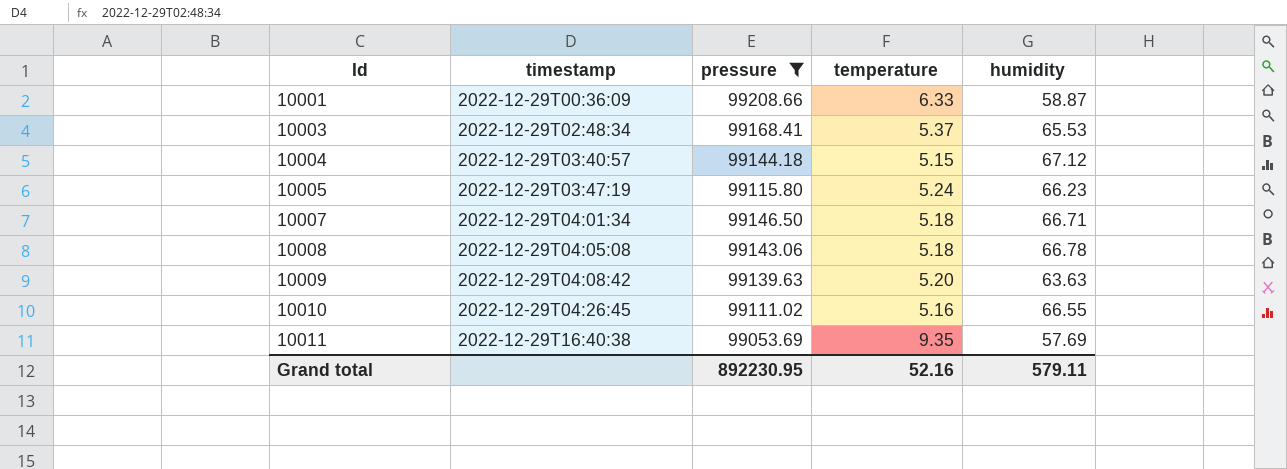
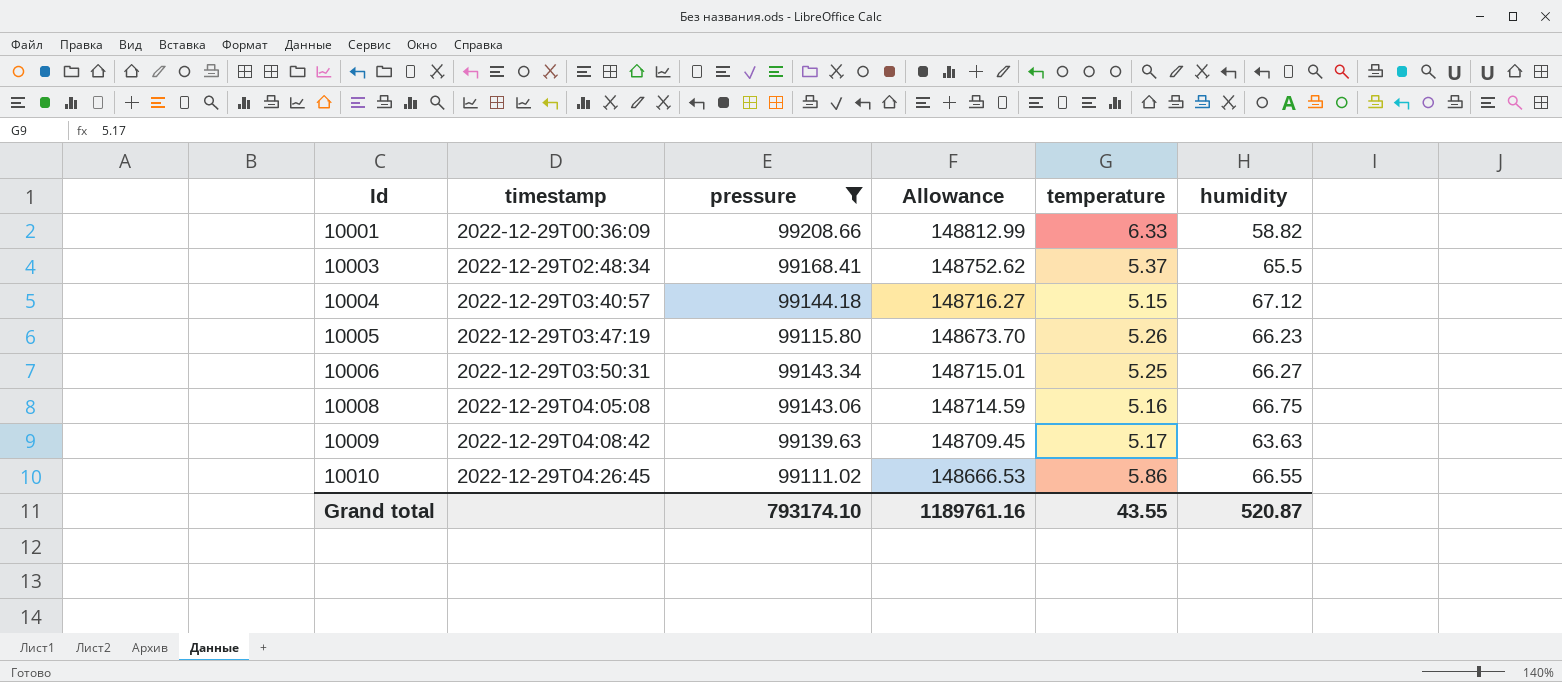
column Allowance | formula: none -> [pressure] * 1.5
row 10007: 2022-12-29T04:01:34 | 99146.50 | 5.18 | 66.71 -> none
row 10011: 2022-12-29T16:40:38 | 99053.69 | 9.35 | 57.69 -> none
10001 | humidity: 58.87 -> 58.82
10003 | humidity: 65.53 -> 65.5
10005 | temperature: 5.24 -> 5.26
row 10006: none -> 2022-12-29T03:50:31 | 99143.34 | 148715.01 | 5.25 | 66.27
10008 | temperature: 5.18 -> 5.16
10008 | humidity: 66.78 -> 66.75
10009 | temperature: 5.20 -> 5.17
10010 | temperature: 5.16 -> 5.86
Grand total | pressure: 892230.95 -> 793174.10
Grand total | temperature: 52.16 -> 43.55
Grand total | humidity: 579.11 -> 520.87

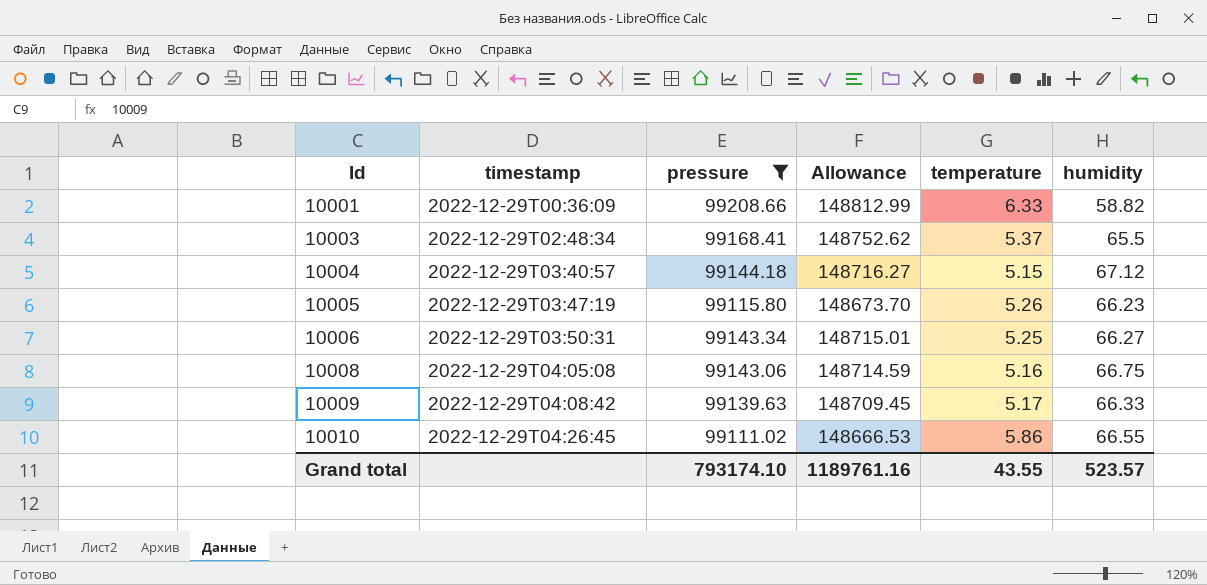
10009 | humidity: 63.63 -> 66.33
Grand total | humidity: 520.87 -> 523.57

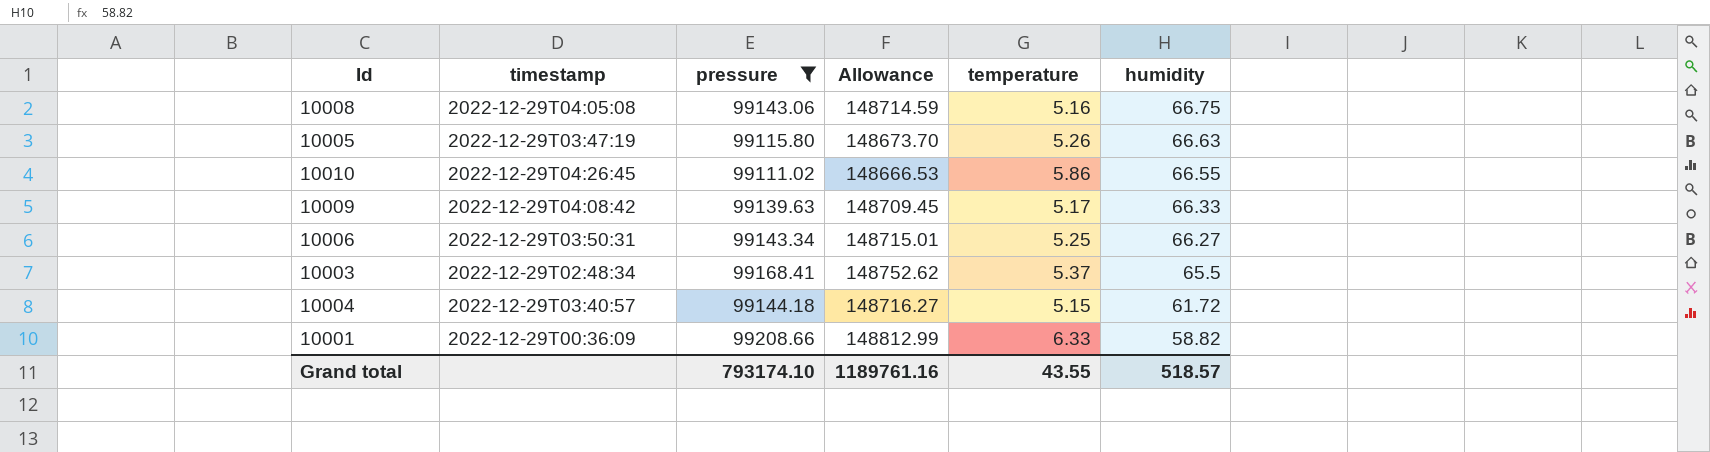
row order: Id ascending -> humidity descending
10005 | humidity: 66.23 -> 66.63
10004 | humidity: 67.12 -> 61.72
Grand total | humidity: 523.57 -> 518.57

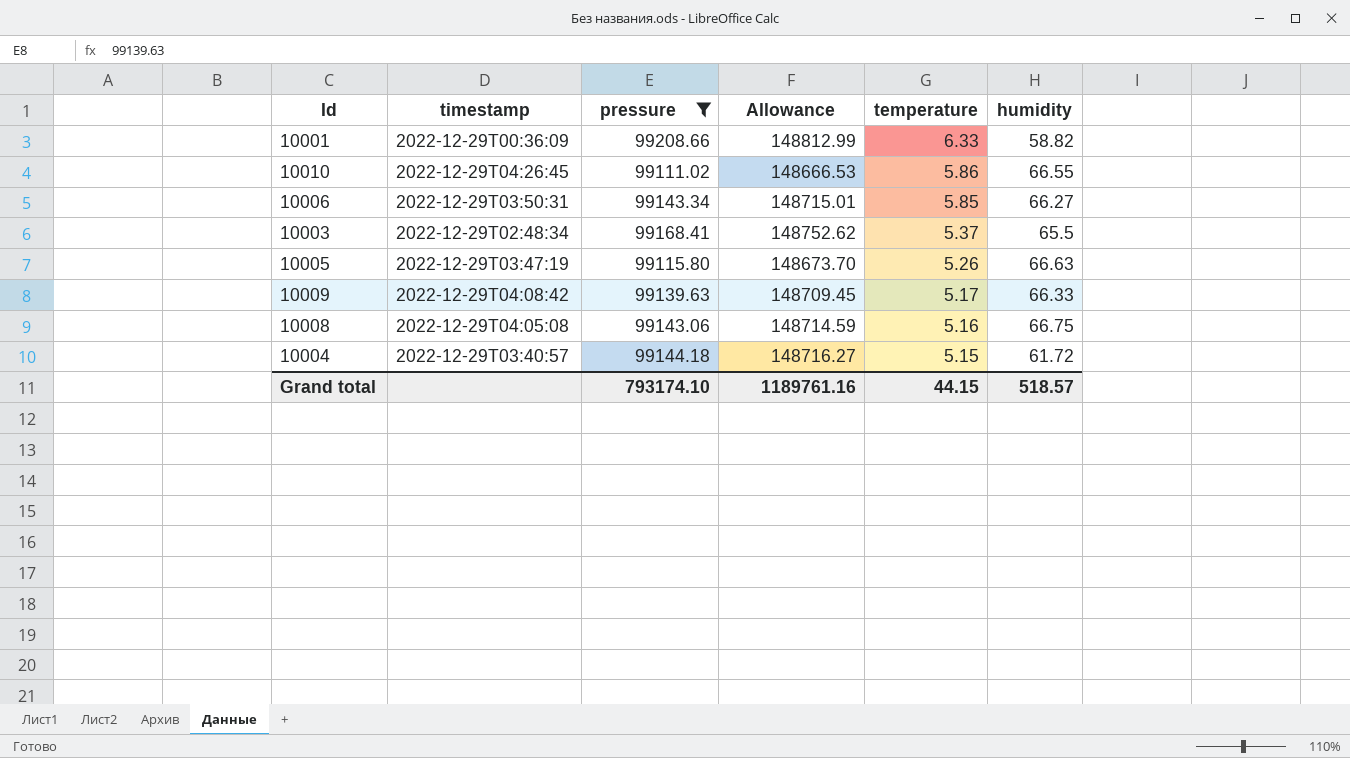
row order: humidity descending -> temperature descending
10006 | temperature: 5.25 -> 5.85
Grand total | temperature: 43.55 -> 44.15

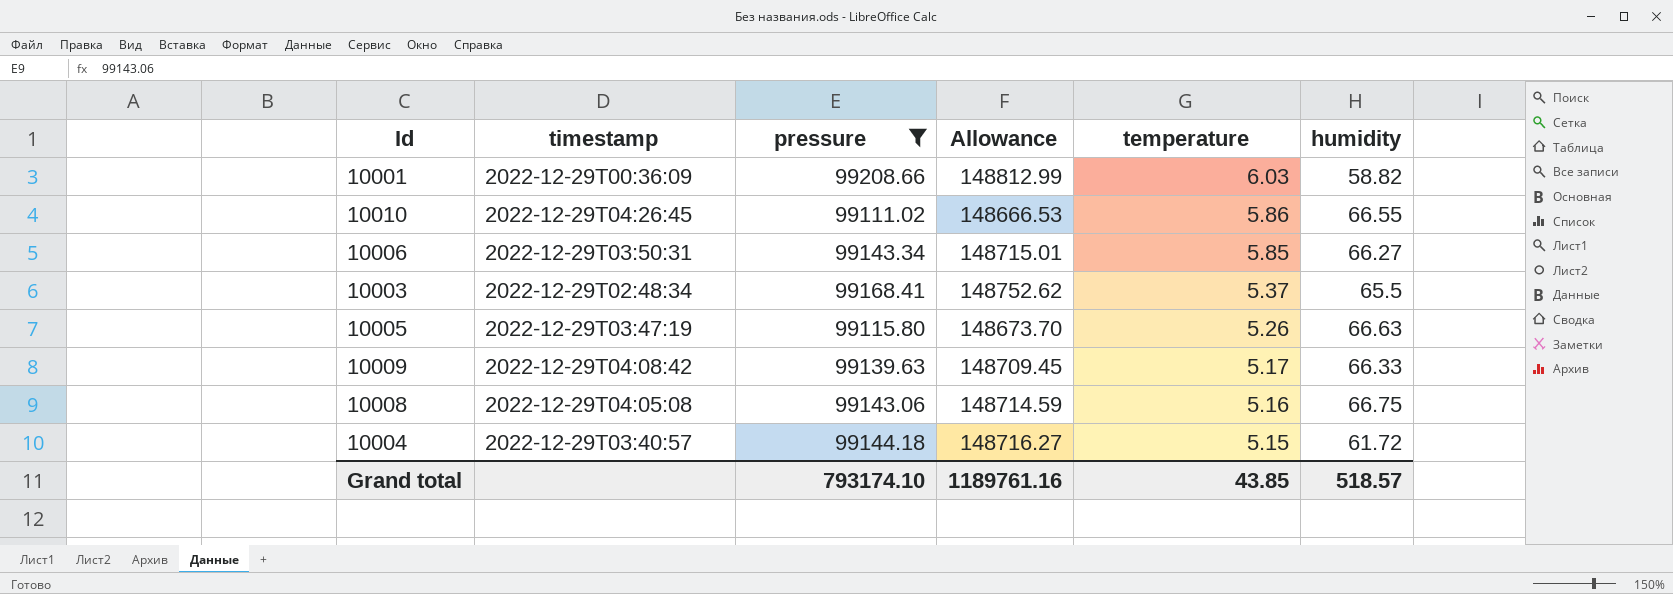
10001 | temperature: 6.33 -> 6.03
Grand total | temperature: 44.15 -> 43.85

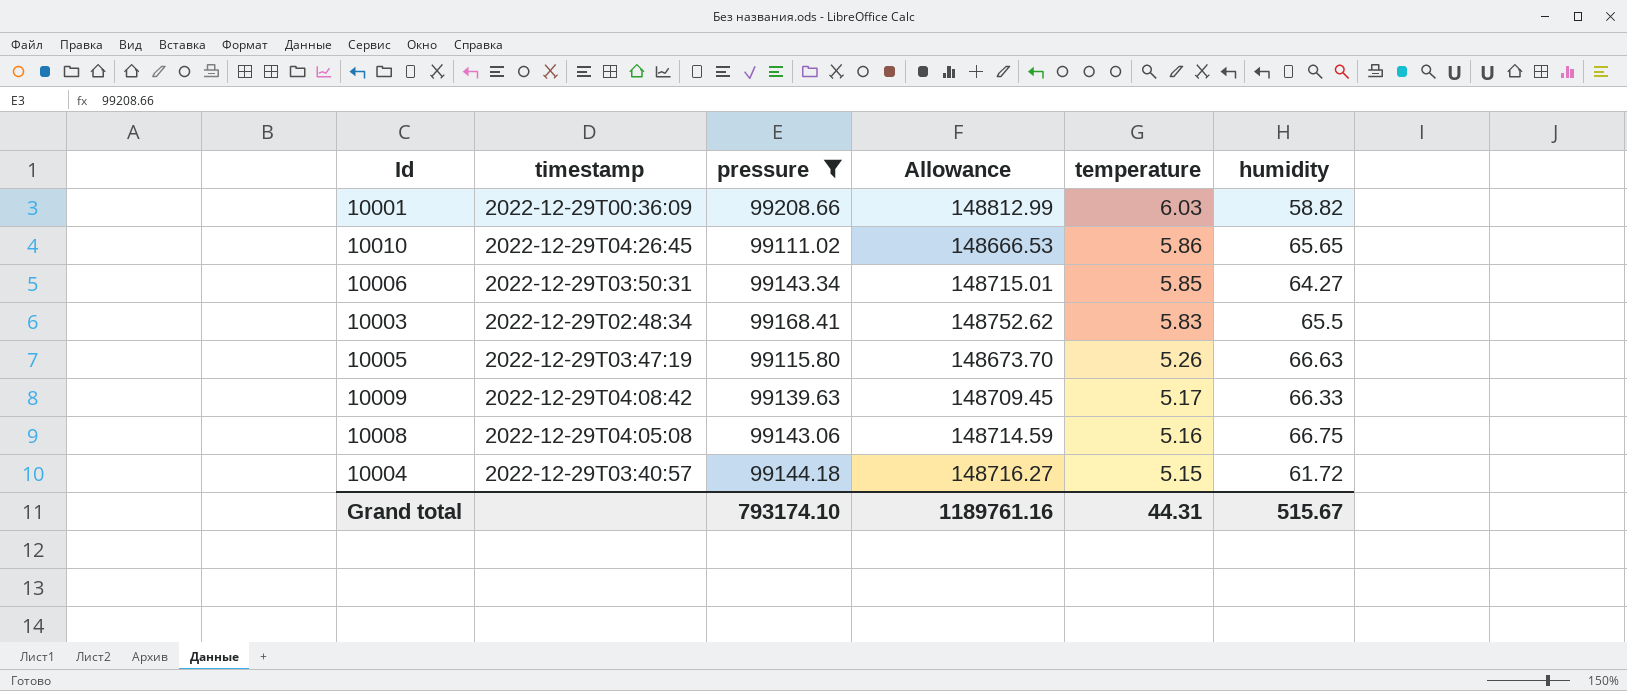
10010 | humidity: 66.55 -> 65.65
10006 | humidity: 66.27 -> 64.27
10003 | temperature: 5.37 -> 5.83
Grand total | temperature: 43.85 -> 44.31
Grand total | humidity: 518.57 -> 515.67

